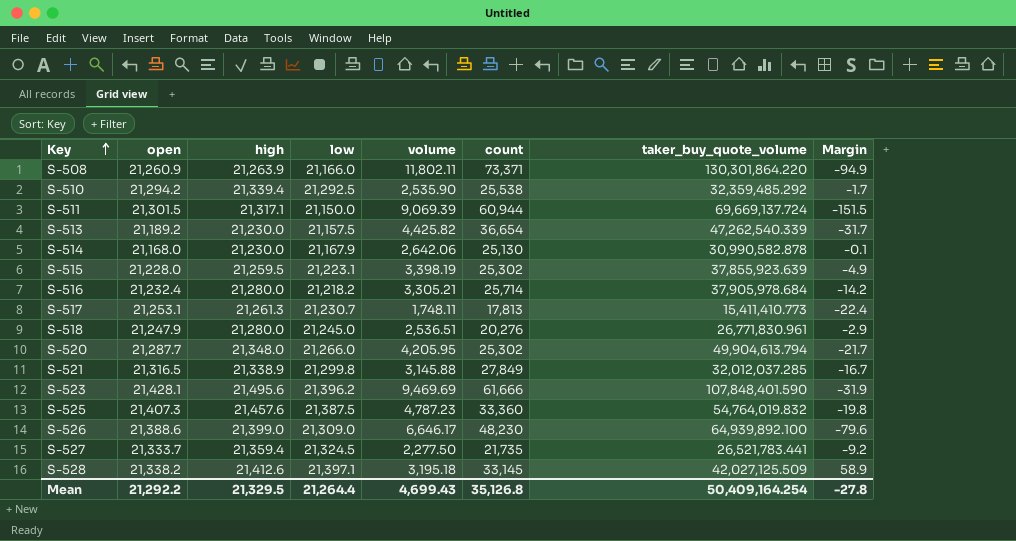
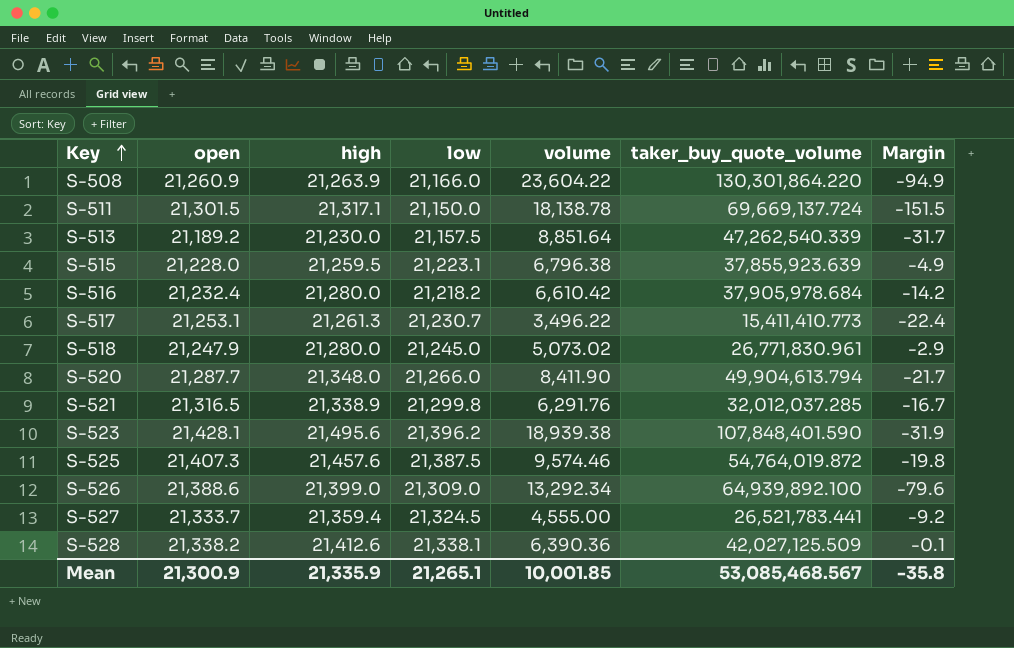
column count | position: 6 -> none
row S-510: 21,294.2 | 21,339.4 | 21,292.5 | 2,535.90 | 25,538 | 32,359,485.292 | -1.7 -> none
row S-514: 21,168.0 | 21,230.0 | 21,167.9 | 2,642.06 | 25,130 | 30,990,582.878 | -0.1 -> none
S-508 | volume: 11,802.11 -> 23,604.22
S-511 | volume: 9,069.39 -> 18,138.78
S-513 | volume: 4,425.82 -> 8,851.64
S-515 | volume: 3,398.19 -> 6,796.38
S-516 | volume: 3,305.21 -> 6,610.42
S-517 | volume: 1,748.11 -> 3,496.22
S-518 | volume: 2,536.51 -> 5,073.02
S-520 | volume: 4,205.95 -> 8,411.90
S-521 | volume: 3,145.88 -> 6,291.76
S-523 | volume: 9,469.69 -> 18,939.38
S-525 | volume: 4,787.23 -> 9,574.46
S-525 | taker_buy_quote_volume: 54,764,019.832 -> 54,764,019.872
S-526 | volume: 6,646.17 -> 13,292.34
S-527 | volume: 2,277.50 -> 4,555.00
S-528 | low: 21,397.1 -> 21,338.1
S-528 | volume: 3,195.18 -> 6,390.36
S-528 | Margin: 58.9 -> -0.1
Mean | open: 21,292.2 -> 21,300.9
Mean | high: 21,329.5 -> 21,335.9
Mean | low: 21,264.4 -> 21,265.1
Mean | volume: 4,699.43 -> 10,001.85
Mean | taker_buy_quote_volume: 50,409,164.254 -> 53,085,468.567
Mean | Margin: -27.8 -> -35.8

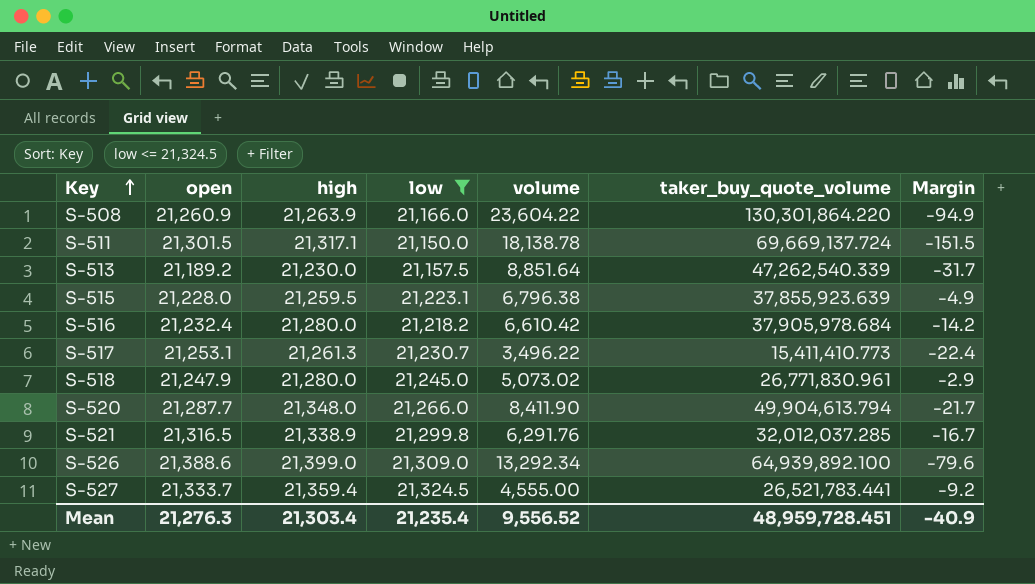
filter: none -> low <= 21,324.5
Mean | open: 21,300.9 -> 21,276.3
Mean | high: 21,335.9 -> 21,303.4
Mean | low: 21,265.1 -> 21,235.4
Mean | volume: 10,001.85 -> 9,556.52
Mean | taker_buy_quote_volume: 53,085,468.567 -> 48,959,728.451
Mean | Margin: -35.8 -> -40.9

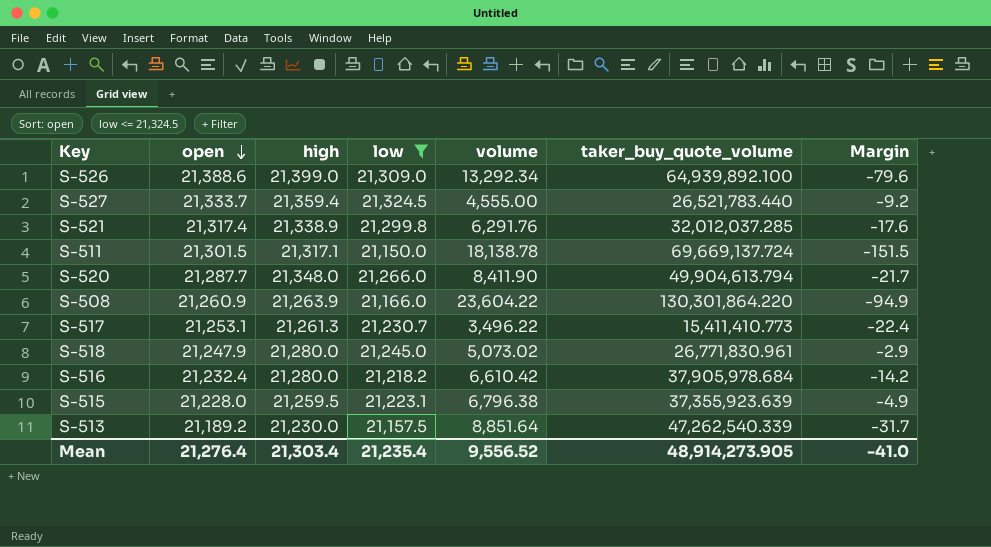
row order: Key ascending -> open descending
S-527 | taker_buy_quote_volume: 26,521,783.441 -> 26,521,783.440
S-521 | open: 21,316.5 -> 21,317.4
S-521 | Margin: -16.7 -> -17.6
S-515 | taker_buy_quote_volume: 37,855,923.639 -> 37,355,923.639
Mean | open: 21,276.3 -> 21,276.4
Mean | taker_buy_quote_volume: 48,959,728.451 -> 48,914,273.905
Mean | Margin: -40.9 -> -41.0

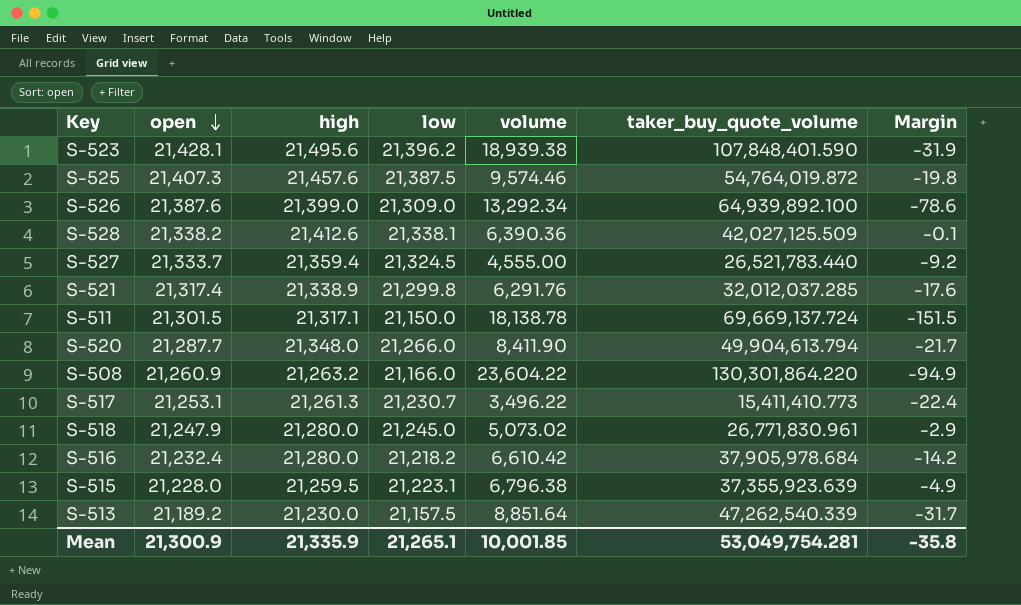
filter: low <= 21,324.5 -> none
S-526 | open: 21,388.6 -> 21,387.6
S-526 | Margin: -79.6 -> -78.6
S-508 | high: 21,263.9 -> 21,263.2
Mean | open: 21,276.4 -> 21,300.9
Mean | high: 21,303.4 -> 21,335.9
Mean | low: 21,235.4 -> 21,265.1
Mean | volume: 9,556.52 -> 10,001.85
Mean | taker_buy_quote_volume: 48,914,273.905 -> 53,049,754.281
Mean | Margin: -41.0 -> -35.8

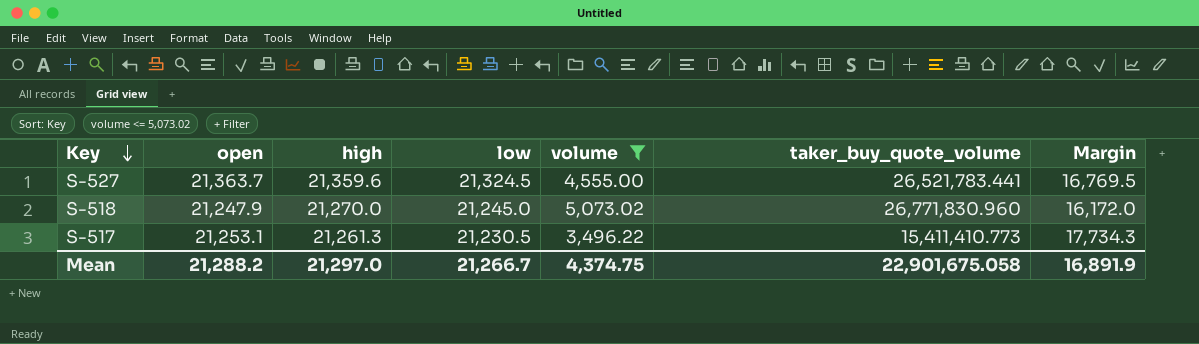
filter: none -> volume <= 5,073.02
row order: open descending -> Key descending
column Margin | formula: [low] - [open] -> [low] - [volume]
S-527 | open: 21,333.7 -> 21,363.7
S-527 | high: 21,359.4 -> 21,359.6
S-527 | taker_buy_quote_volume: 26,521,783.440 -> 26,521,783.441
S-518 | high: 21,280.0 -> 21,270.0
S-518 | taker_buy_quote_volume: 26,771,830.961 -> 26,771,830.960
S-517 | low: 21,230.7 -> 21,230.5
Mean | open: 21,300.9 -> 21,288.2
Mean | high: 21,335.9 -> 21,297.0
Mean | low: 21,265.1 -> 21,266.7
Mean | volume: 10,001.85 -> 4,374.75
Mean | taker_buy_quote_volume: 53,049,754.281 -> 22,901,675.058
Mean | Margin: -35.8 -> 16,891.9

